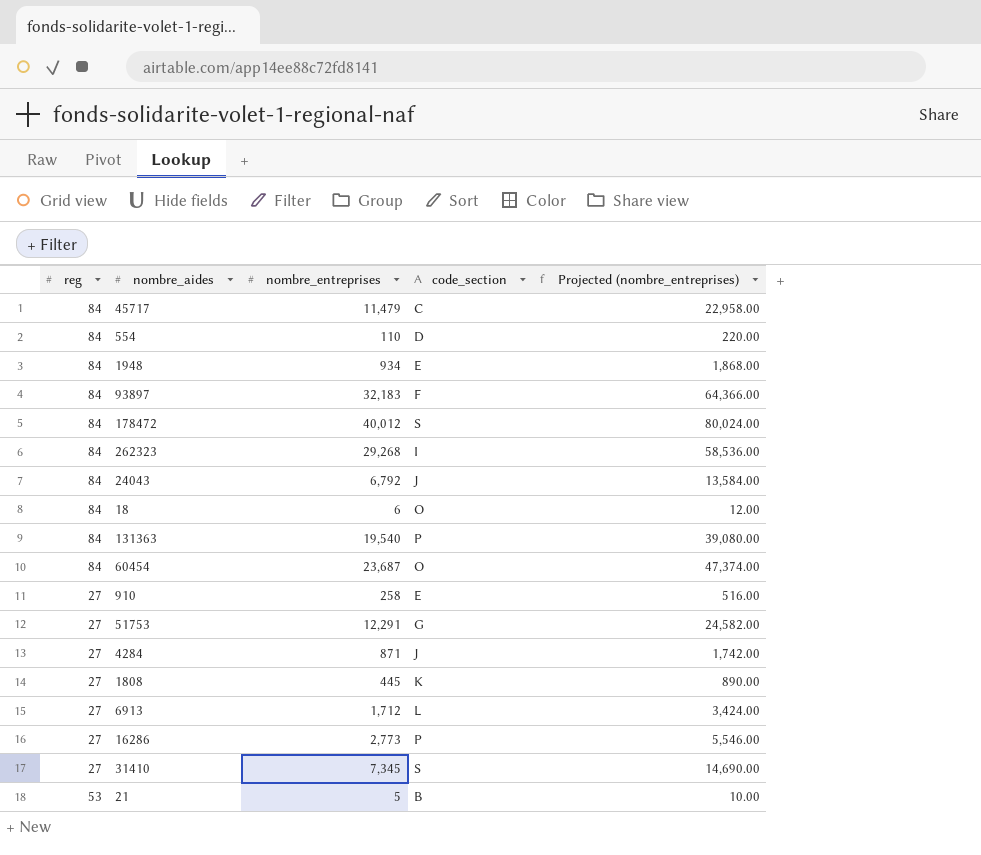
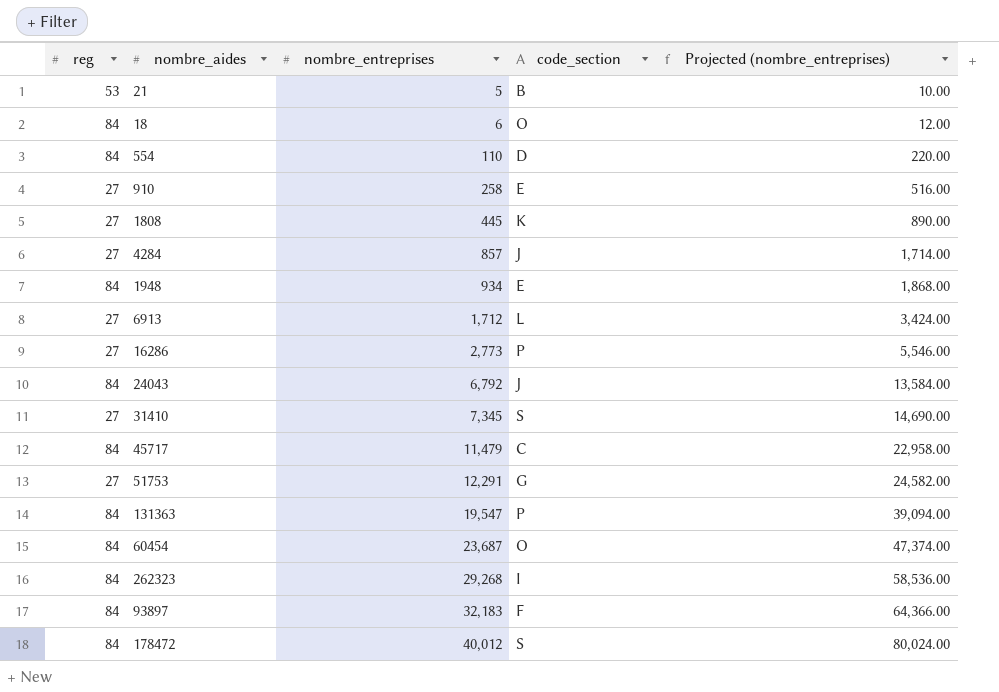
row order: none -> nombre_entreprises ascending
4284 | nombre_entreprises: 871 -> 857
4284 | Projected (nombre_entreprises): 1,742.00 -> 1,714.00
131363 | nombre_entreprises: 19,540 -> 19,547
131363 | Projected (nombre_entreprises): 39,080.00 -> 39,094.00

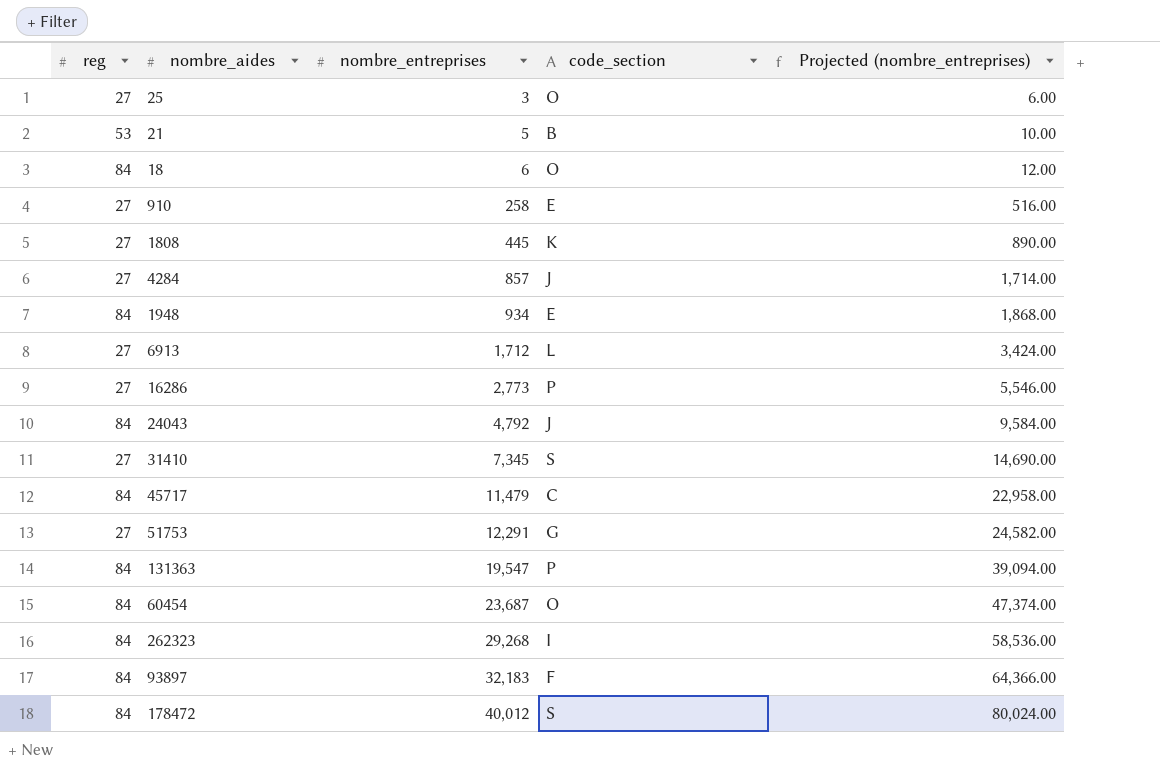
row 554: 84 | 110 | D | 220.00 -> none
row 25: none -> 27 | 3 | O | 6.00
24043 | nombre_entreprises: 6,792 -> 4,792
24043 | Projected (nombre_entreprises): 13,584.00 -> 9,584.00

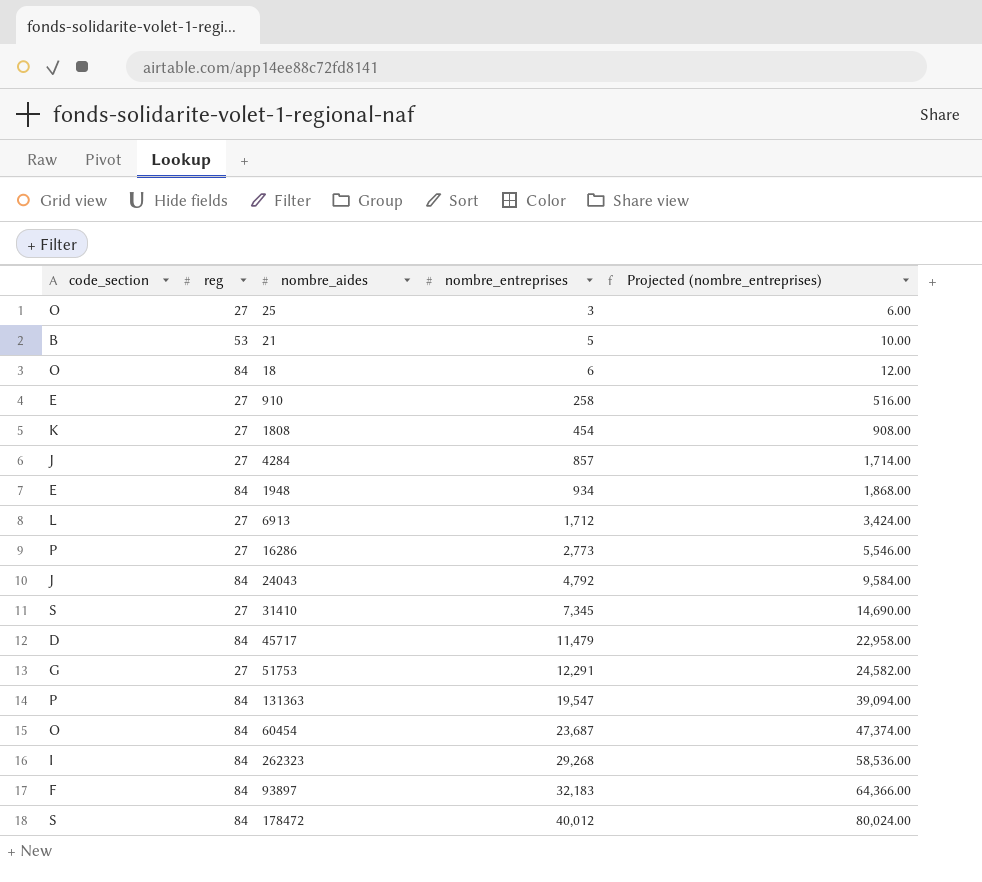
column code_section | position: 4 -> 1
1808 | nombre_entreprises: 445 -> 454
1808 | Projected (nombre_entreprises): 890.00 -> 908.00
45717 | code_section: C -> D

